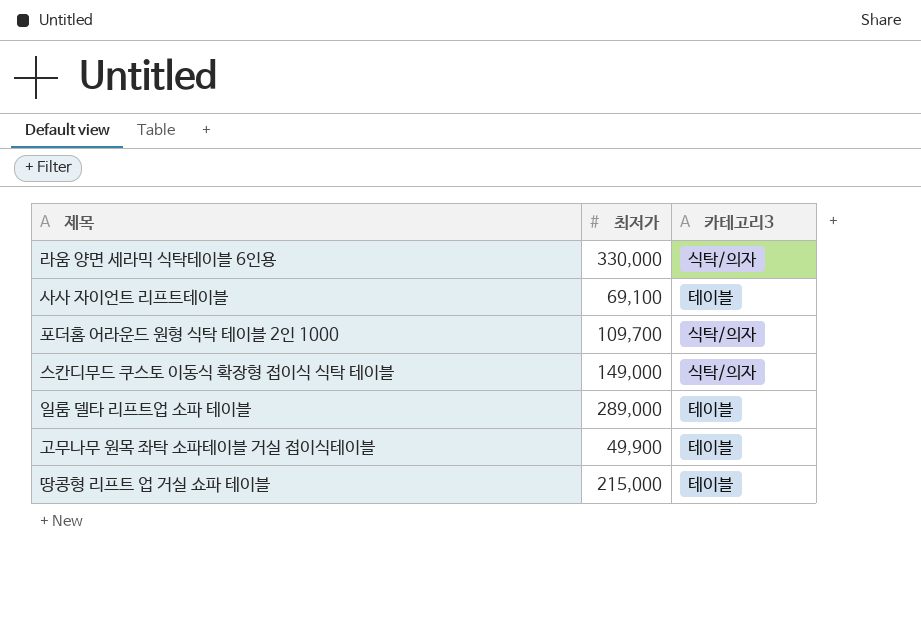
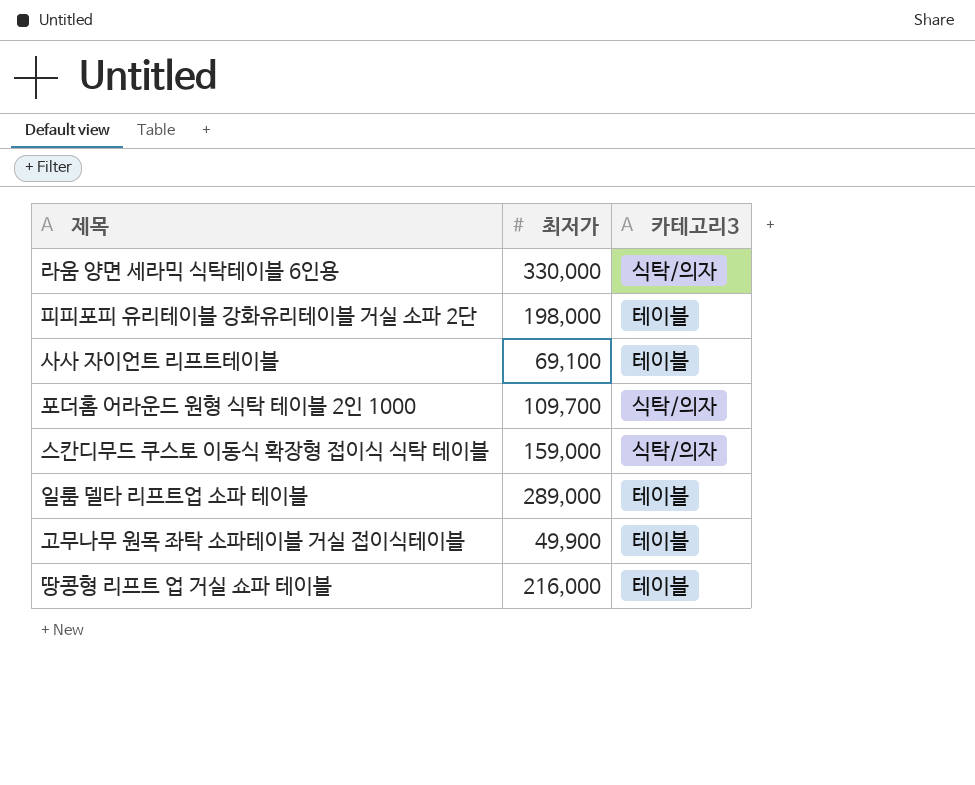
row 피피포피 유리테이블 강화유리테이블 거실 소파 2단: none -> 198,000 | 테이블
스칸디무드 쿠스토 이동식 확장형 접이식 식탁 테이블 | 최저가: 149,000 -> 159,000
땅콩형 리프트 업 거실 쇼파 테이블 | 최저가: 215,000 -> 216,000

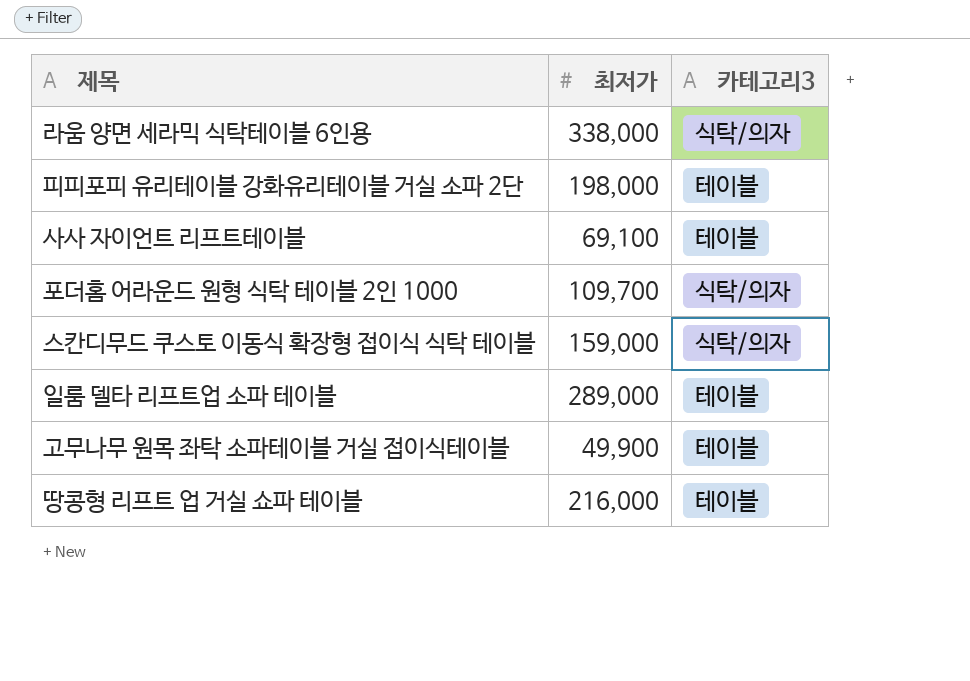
라움 양면 세라믹 식탁테이블 6인용 | 최저가: 330,000 -> 338,000

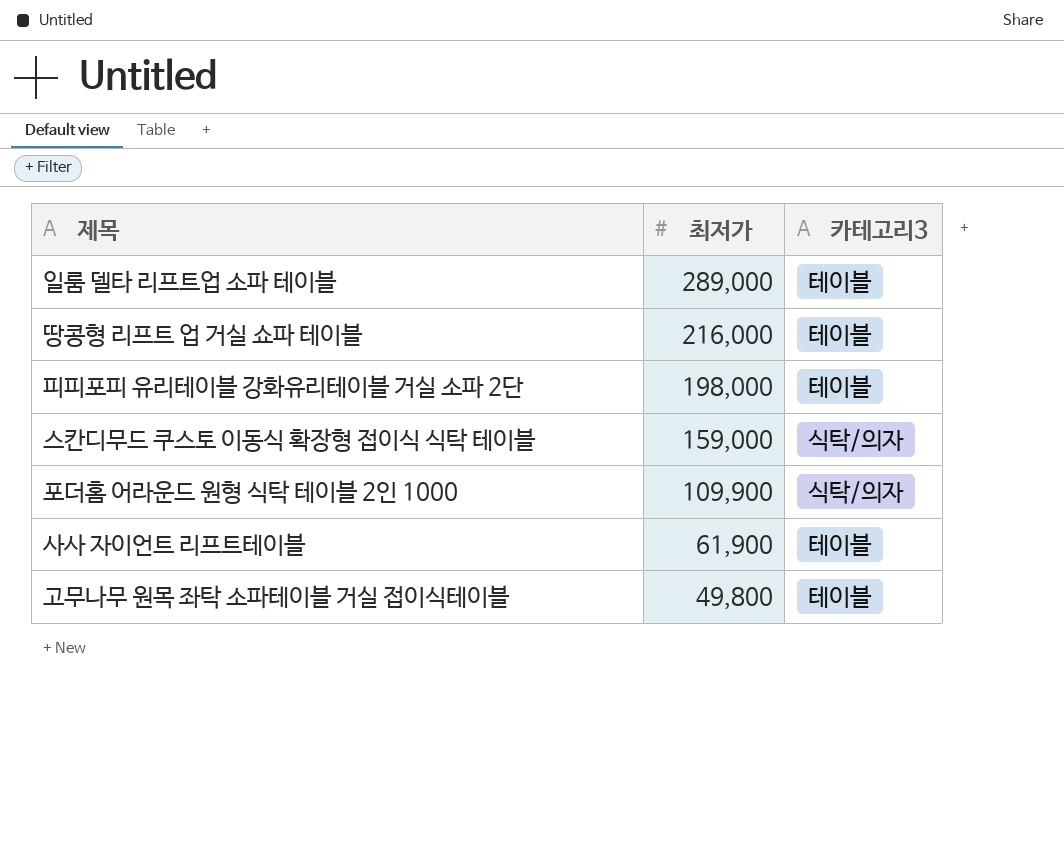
row order: none -> 최저가 descending
row 라움 양면 세라믹 식탁테이블 6인용: 338,000 | 식탁/의자 -> none
포더홈 어라운드 원형 식탁 테이블 2인 1000 | 최저가: 109,700 -> 109,900
사사 자이언트 리프트테이블 | 최저가: 69,100 -> 61,900
고무나무 원목 좌탁 소파테이블 거실 접이식테이블 | 최저가: 49,900 -> 49,800

